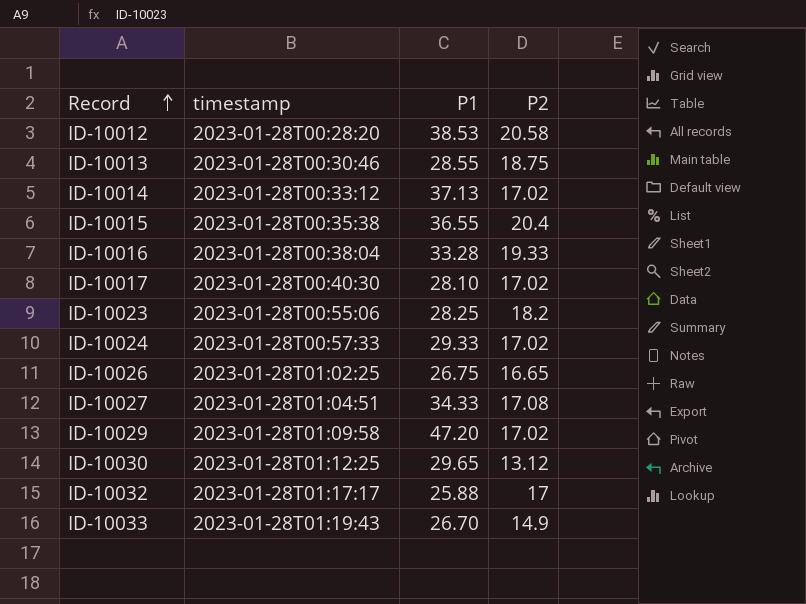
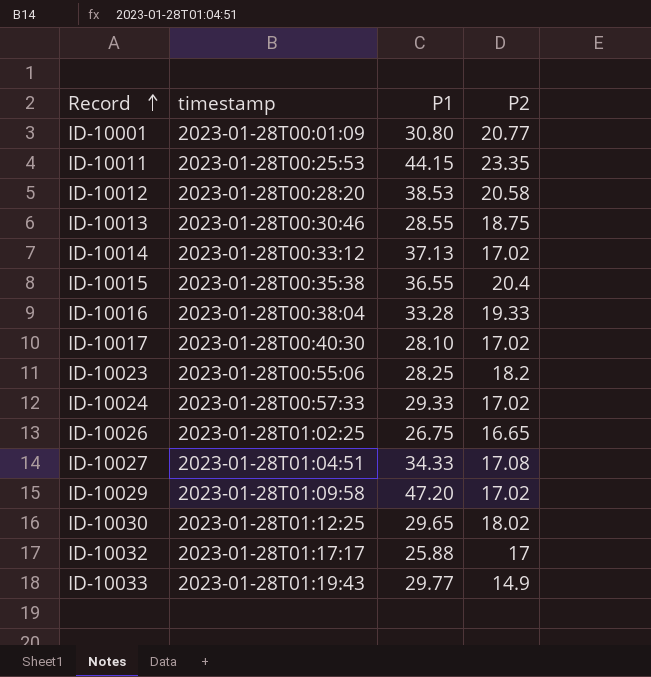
row ID-10001: none -> 2023-01-28T00:01:09 | 30.80 | 20.77
row ID-10011: none -> 2023-01-28T00:25:53 | 44.15 | 23.35
ID-10030 | P2: 13.12 -> 18.02
ID-10033 | P1: 26.70 -> 29.77

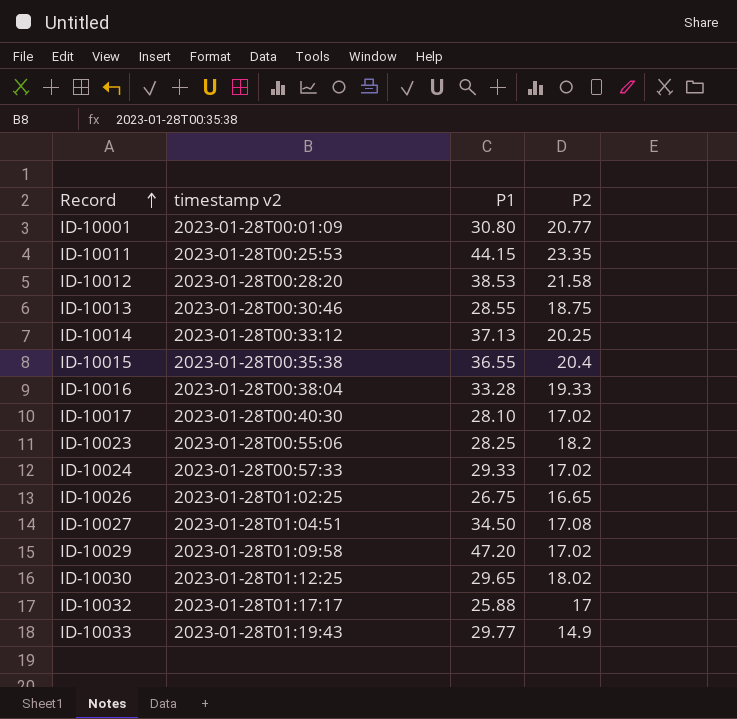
column name: timestamp -> timestamp v2
ID-10012 | P2: 20.58 -> 21.58
ID-10014 | P2: 17.02 -> 20.25
ID-10027 | P1: 34.33 -> 34.50

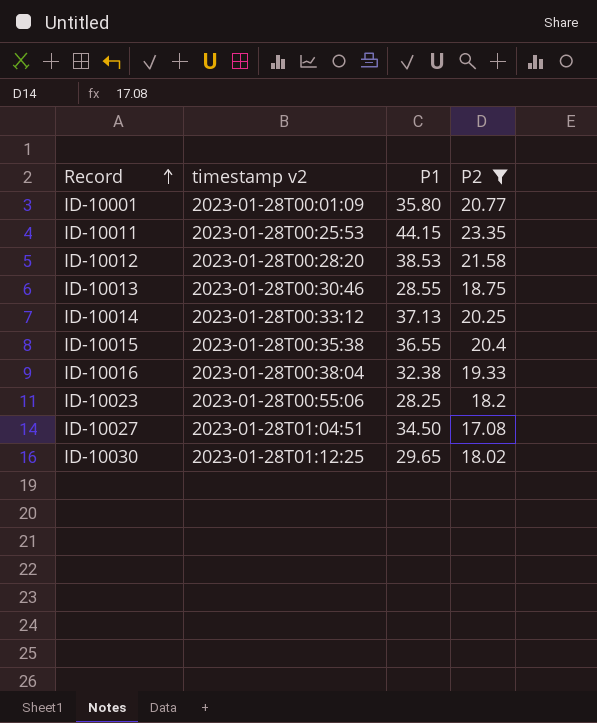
filter: none -> P2 >= 17.08
ID-10001 | P1: 30.80 -> 35.80
ID-10016 | P1: 33.28 -> 32.38

